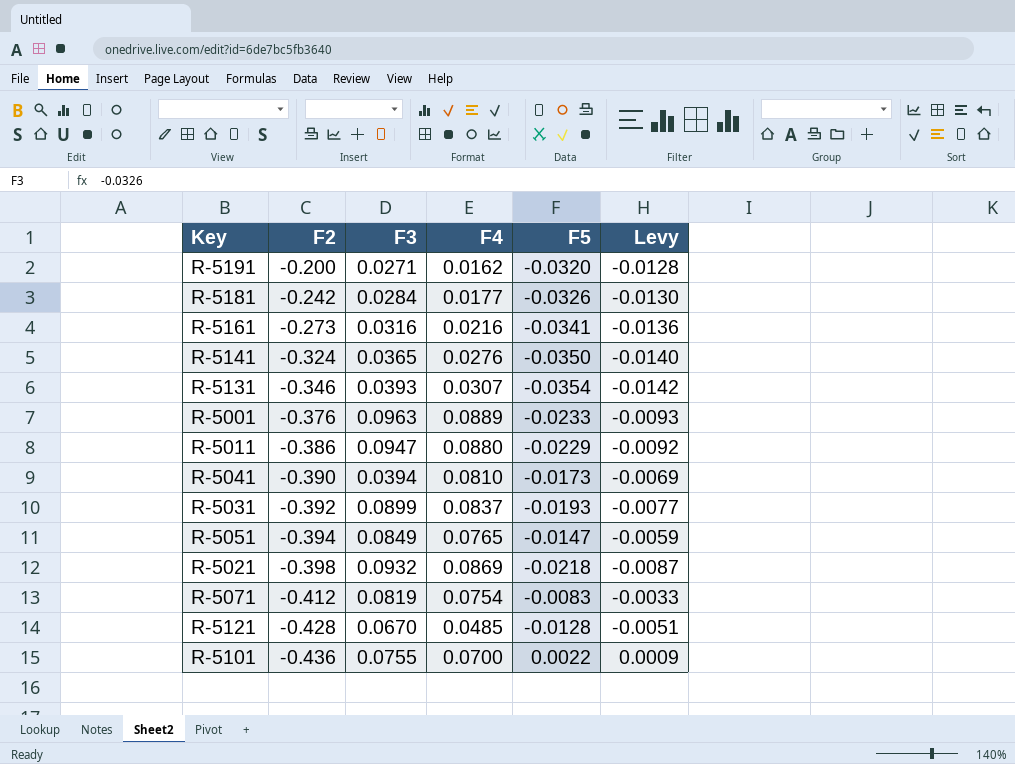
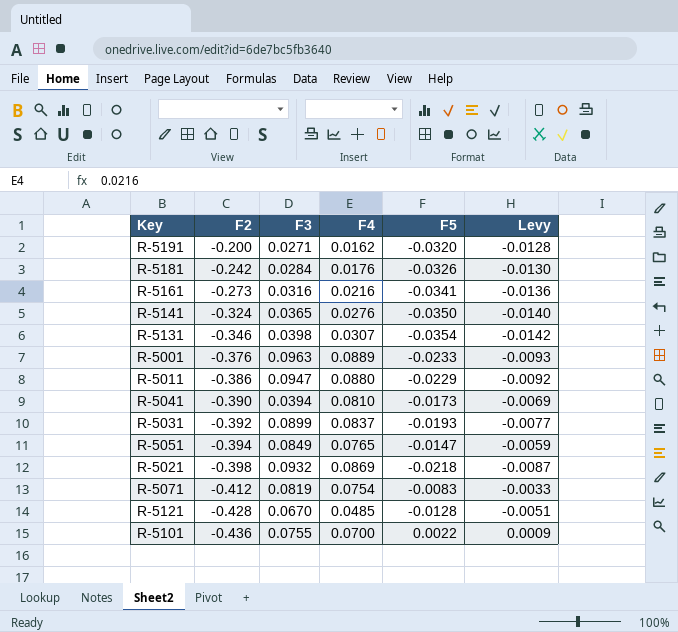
R-5181 | F4: 0.0177 -> 0.0176
R-5131 | F3: 0.0393 -> 0.0398

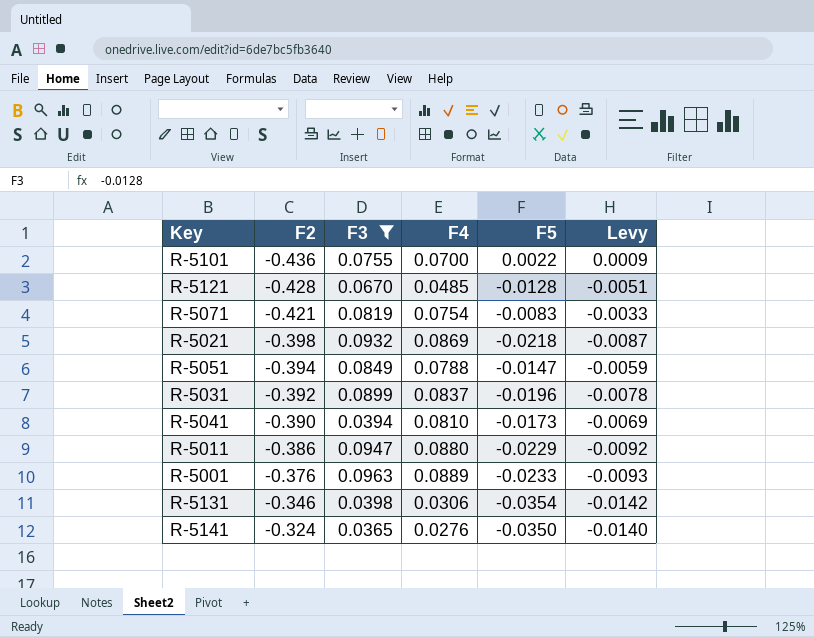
filter: none -> F3 >= 0.0365
row order: F2 descending -> F2 ascending
R-5071 | F2: -0.412 -> -0.421
R-5051 | F4: 0.0765 -> 0.0788
R-5031 | F5: -0.0193 -> -0.0196
R-5031 | Levy: -0.0077 -> -0.0078
R-5131 | F4: 0.0307 -> 0.0306

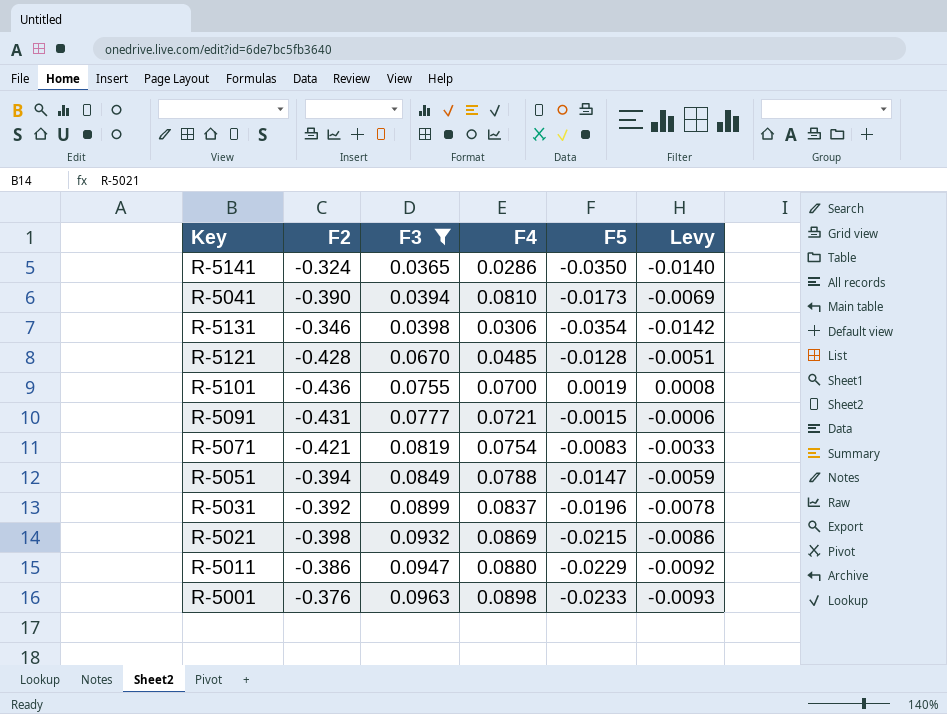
row order: F2 ascending -> F3 ascending
R-5141 | F4: 0.0276 -> 0.0286
R-5101 | F5: 0.0022 -> 0.0019
R-5101 | Levy: 0.0009 -> 0.0008
row R-5091: none -> -0.431 | 0.0777 | 0.0721 | -0.0015 | -0.0006
R-5021 | F5: -0.0218 -> -0.0215
R-5021 | Levy: -0.0087 -> -0.0086
R-5001 | F4: 0.0889 -> 0.0898

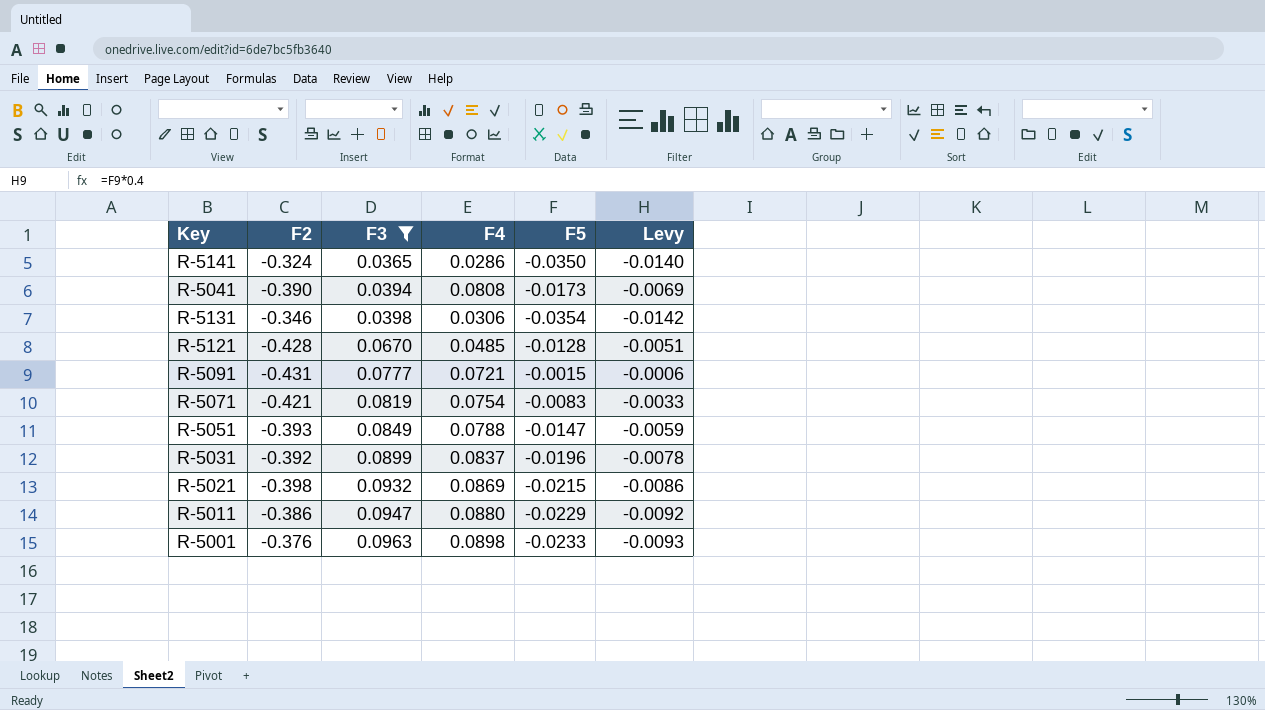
row R-5101: -0.436 | 0.0755 | 0.0700 | 0.0019 | 0.0008 -> none
R-5041 | F4: 0.0810 -> 0.0808
R-5051 | F2: -0.394 -> -0.393

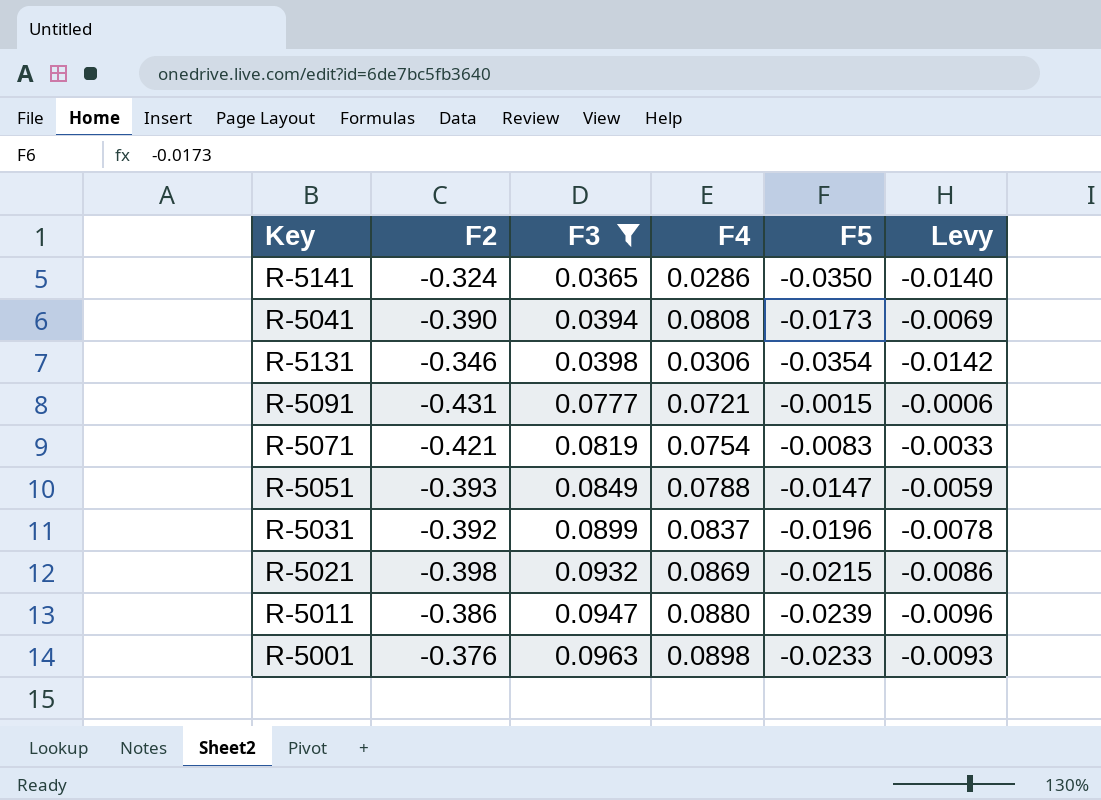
row R-5121: -0.428 | 0.0670 | 0.0485 | -0.0128 | -0.0051 -> none
R-5011 | F5: -0.0229 -> -0.0239
R-5011 | Levy: -0.0092 -> -0.0096

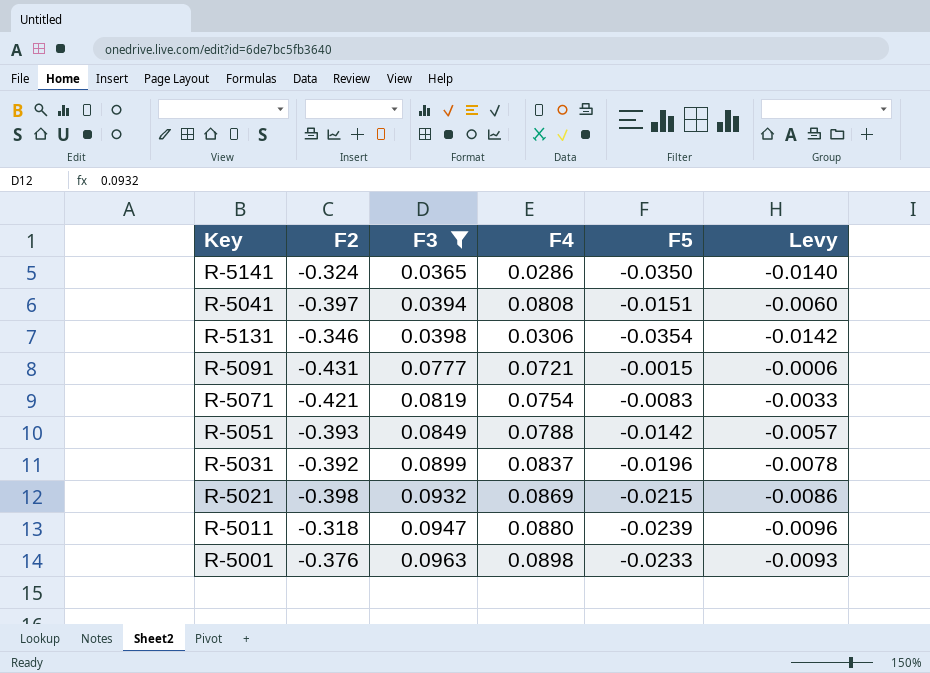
R-5041 | F2: -0.390 -> -0.397
R-5041 | F5: -0.0173 -> -0.0151
R-5041 | Levy: -0.0069 -> -0.0060
R-5051 | F5: -0.0147 -> -0.0142
R-5051 | Levy: -0.0059 -> -0.0057
R-5011 | F2: -0.386 -> -0.318

